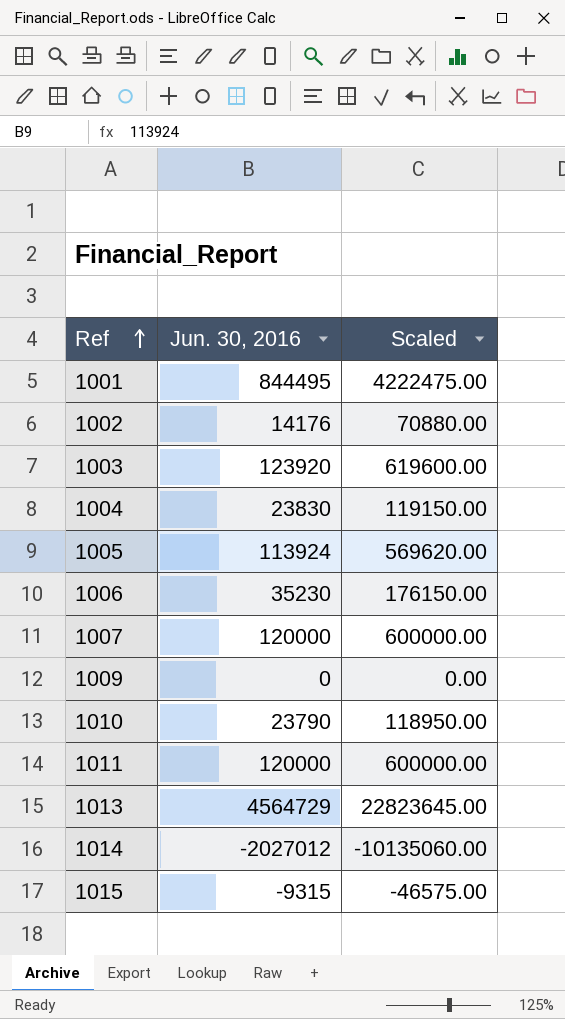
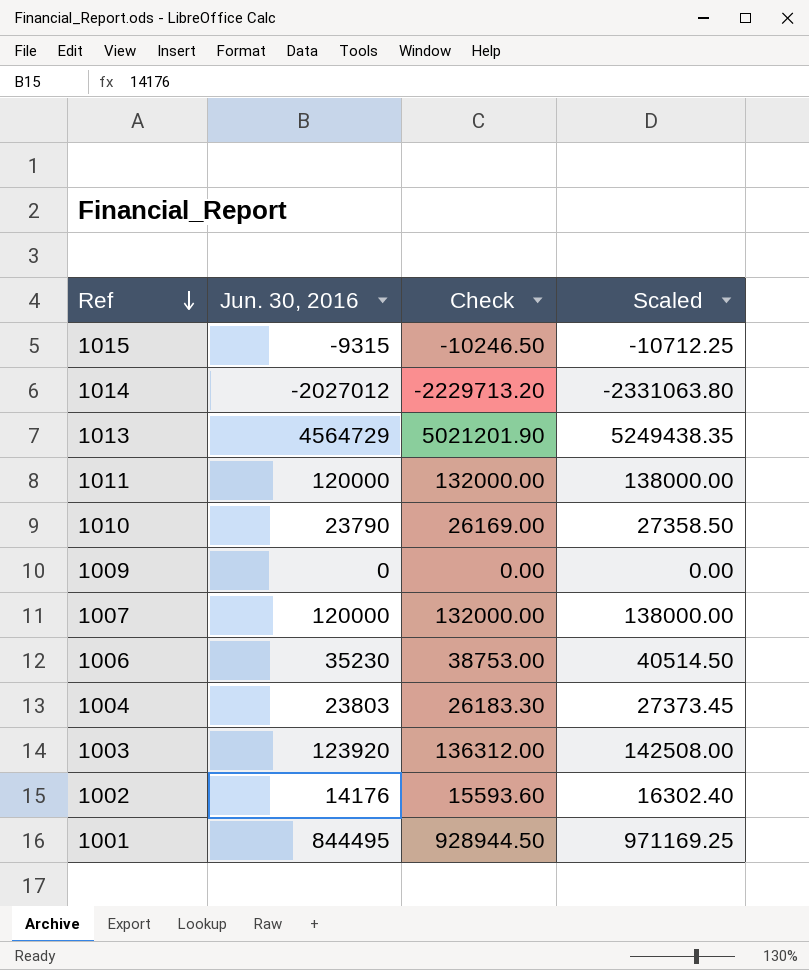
row order: Ref ascending -> Ref descending
column Check | formula: none -> [Jun. 30, 2016] * 1.1
column Scaled | formula: [Jun. 30, 2016] * 5 -> [Jun. 30, 2016] * 1.15
row 1005: 113924 | 569620.00 -> none
1004 | Jun. 30, 2016: 23830 -> 23803

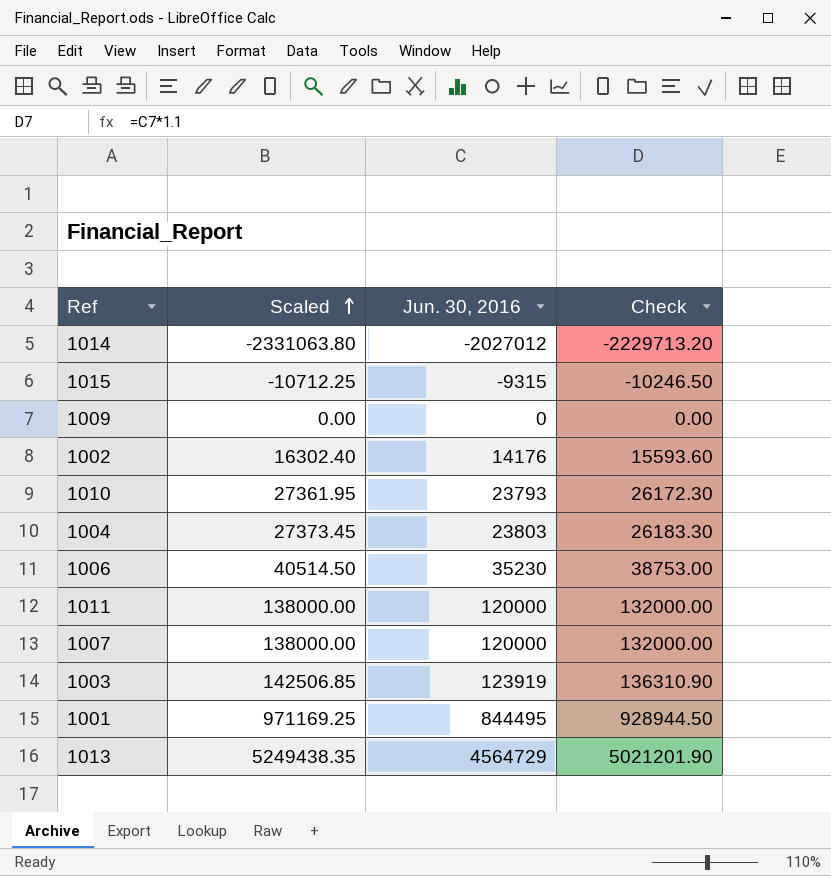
row order: Ref descending -> Scaled ascending
column Scaled | position: 4 -> 2
1010 | Scaled: 27358.50 -> 27361.95
1010 | Jun. 30, 2016: 23790 -> 23793
1010 | Check: 26169.00 -> 26172.30
1003 | Scaled: 142508.00 -> 142506.85
1003 | Jun. 30, 2016: 123920 -> 123919
1003 | Check: 136312.00 -> 136310.90

